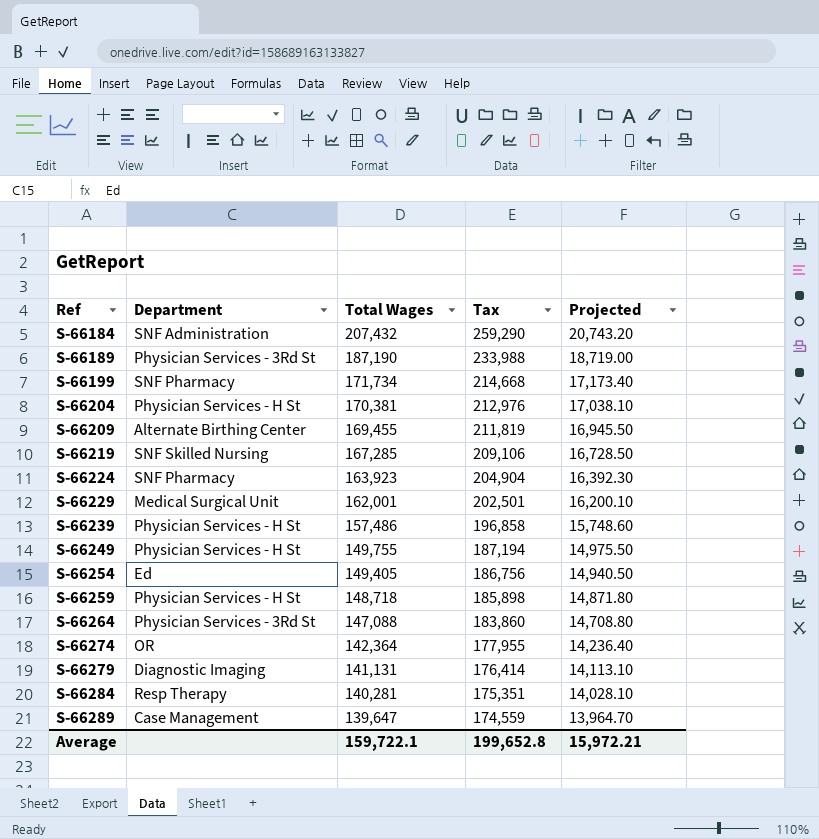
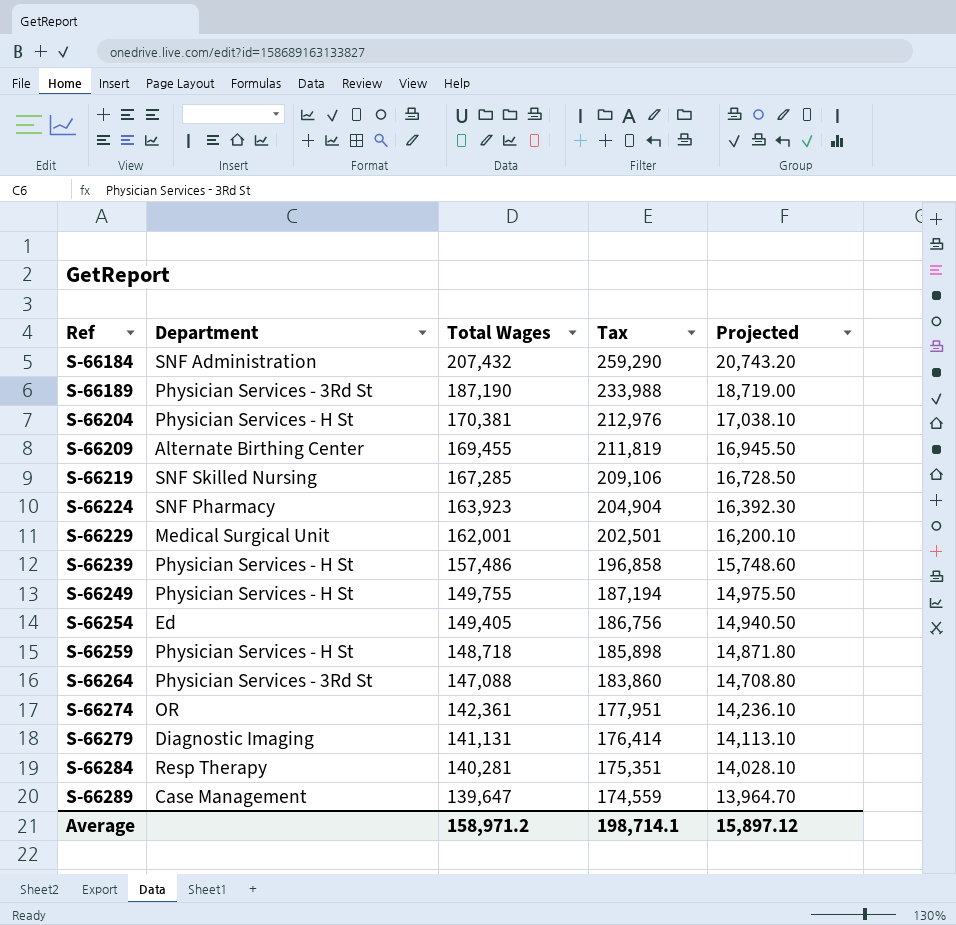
row S-66199: SNF Pharmacy | 171,734 | 214,668 | 17,173.40 -> none
S-66274 | Total Wages: 142,364 -> 142,361
S-66274 | Tax: 177,955 -> 177,951
S-66274 | Projected: 14,236.40 -> 14,236.10
Average | Total Wages: 159,722.1 -> 158,971.2
Average | Tax: 199,652.8 -> 198,714.1
Average | Projected: 15,972.21 -> 15,897.12

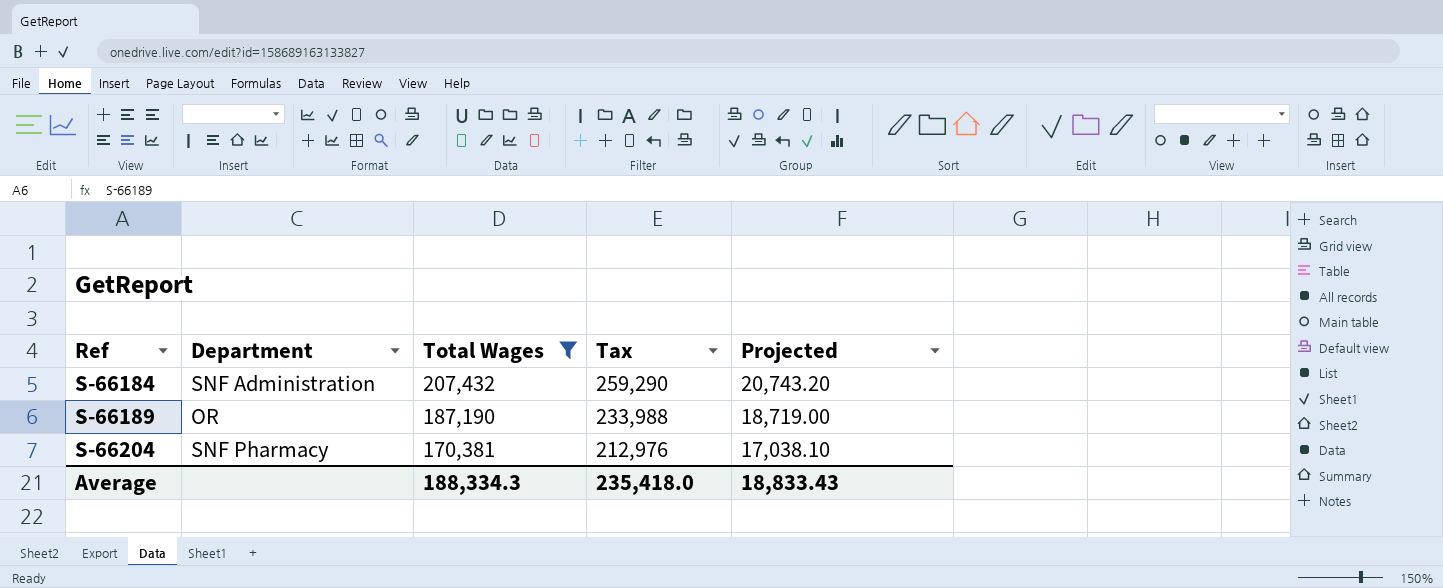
filter: none -> Total Wages >= 170,381
S-66189 | Department: Physician Services - 3Rd St -> OR
S-66204 | Department: Physician Services - H St -> SNF Pharmacy
Average | Total Wages: 158,971.2 -> 188,334.3
Average | Tax: 198,714.1 -> 235,418.0
Average | Projected: 15,897.12 -> 18,833.43

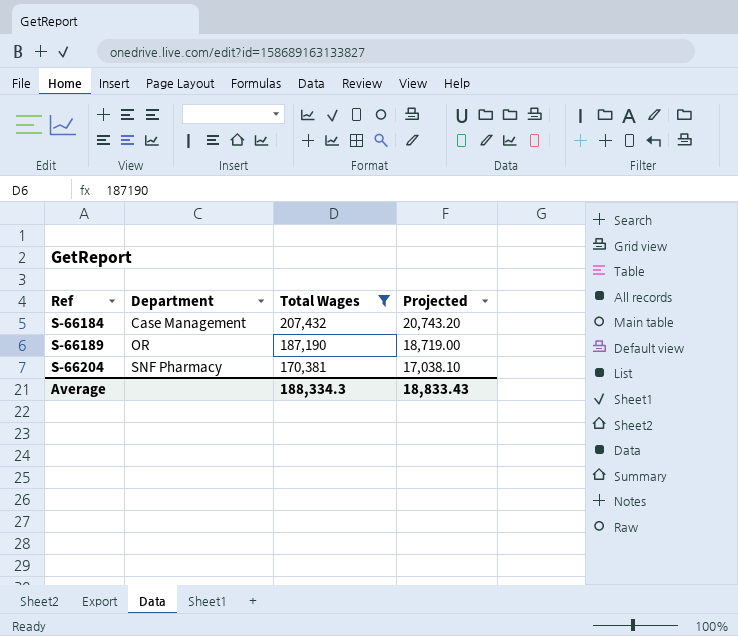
column Tax | formula: [Total Wages] * 1.25 -> none
S-66184 | Department: SNF Administration -> Case Management

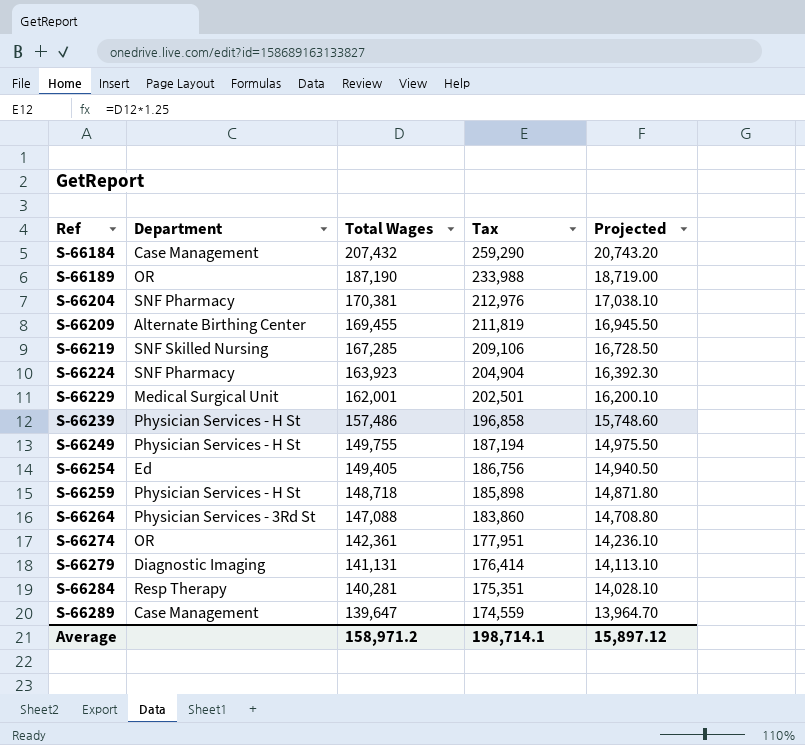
filter: Total Wages >= 170,381 -> none
column Tax | formula: none -> [Total Wages] * 1.25
Average | Total Wages: 188,334.3 -> 158,971.2
Average | Projected: 18,833.43 -> 15,897.12

